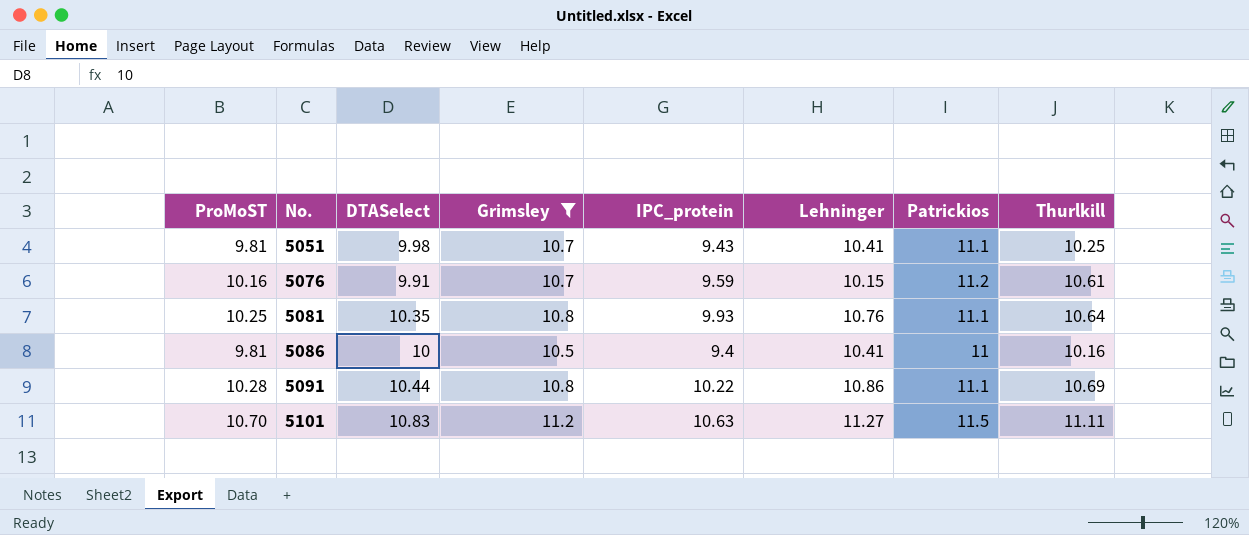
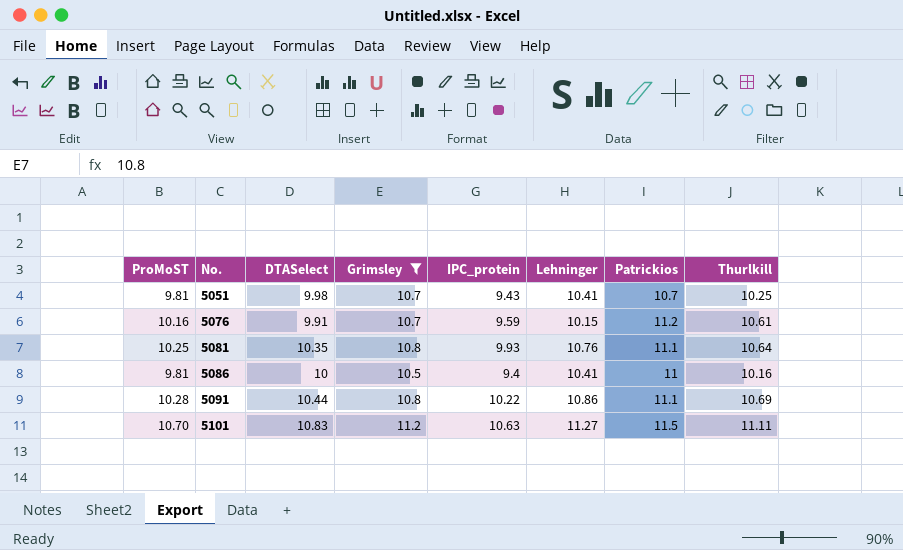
5051 | Patrickios: 11.1 -> 10.7

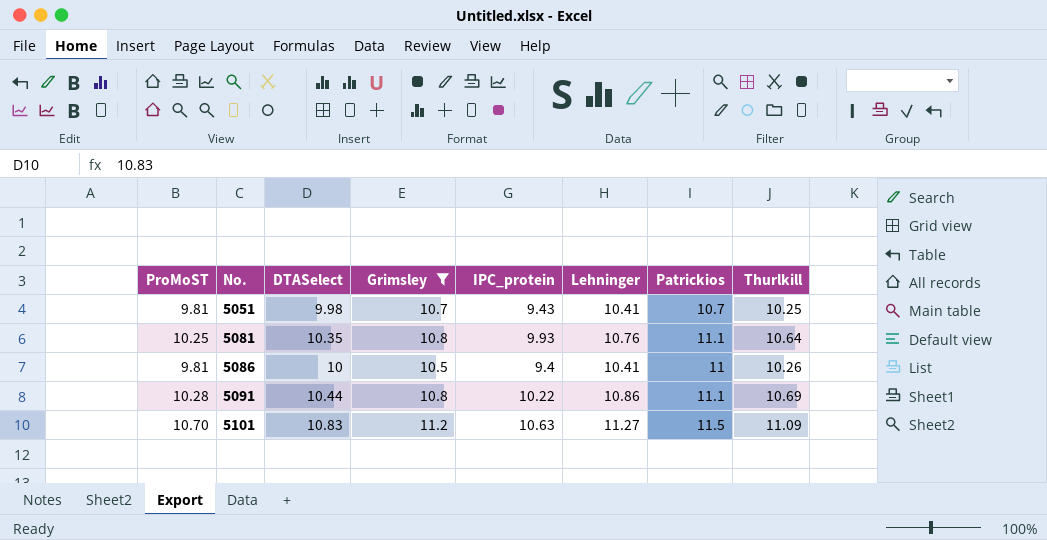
row 5076: 10.16 | 9.91 | 10.7 | 9.59 | 10.15 | 11.2 | 10.61 -> none
5086 | Thurlkill: 10.16 -> 10.26
5101 | Thurlkill: 11.11 -> 11.09

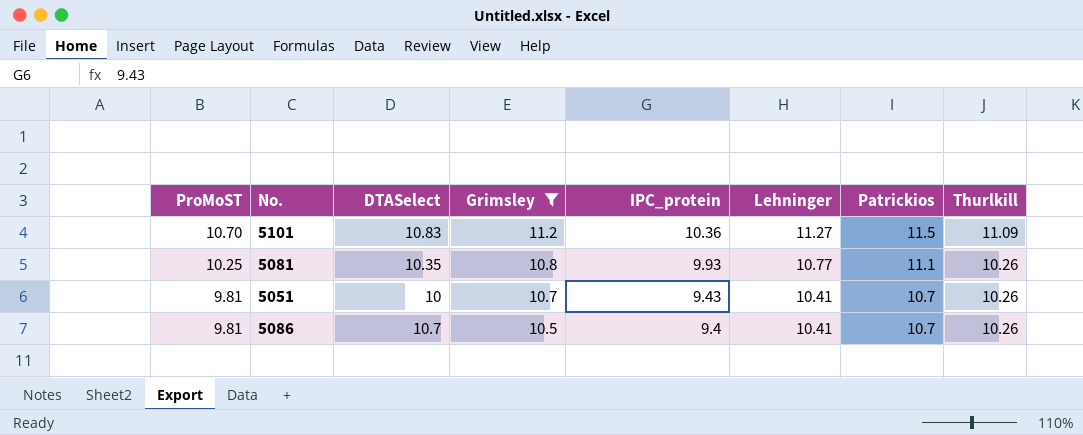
row order: No. ascending -> ProMoST descending
row 5091: 10.28 | 10.44 | 10.8 | 10.22 | 10.86 | 11.1 | 10.69 -> none
5101 | IPC_protein: 10.63 -> 10.36
5081 | Lehninger: 10.76 -> 10.77
5081 | Thurlkill: 10.64 -> 10.26
5051 | DTASelect: 9.98 -> 10
5051 | Thurlkill: 10.25 -> 10.26
5086 | DTASelect: 10 -> 10.7
5086 | Patrickios: 11 -> 10.7

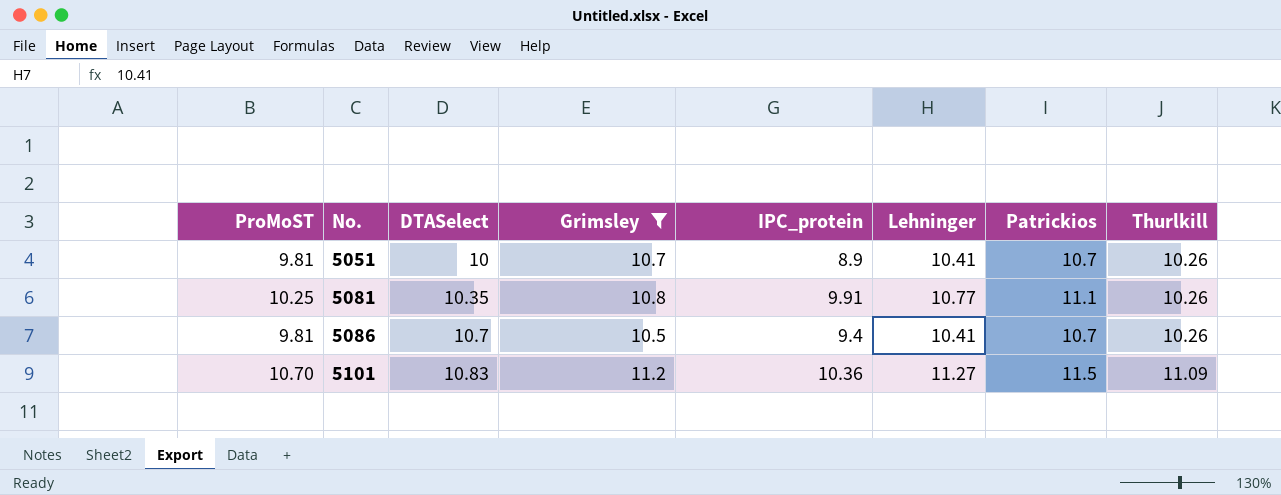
row order: ProMoST descending -> No. ascending
5051 | IPC_protein: 9.43 -> 8.9
5081 | IPC_protein: 9.93 -> 9.91

